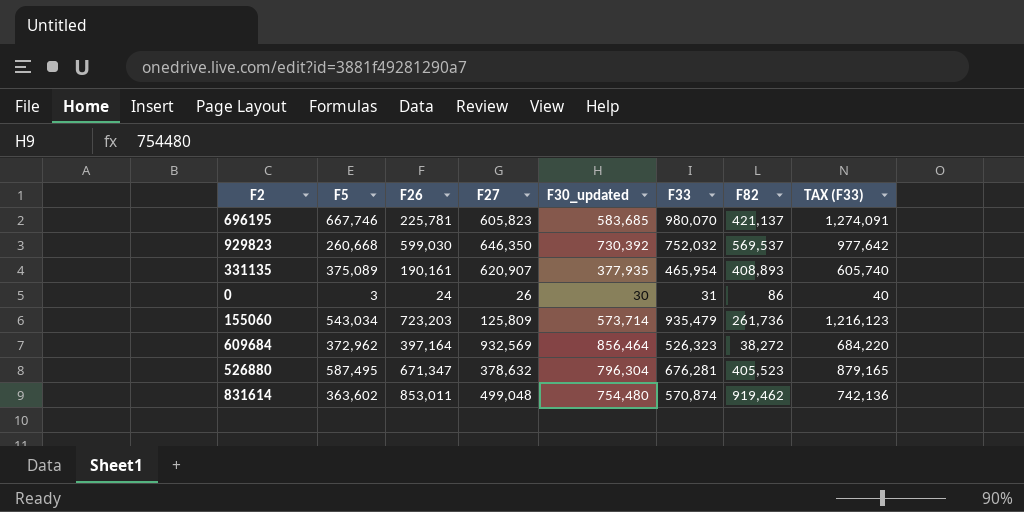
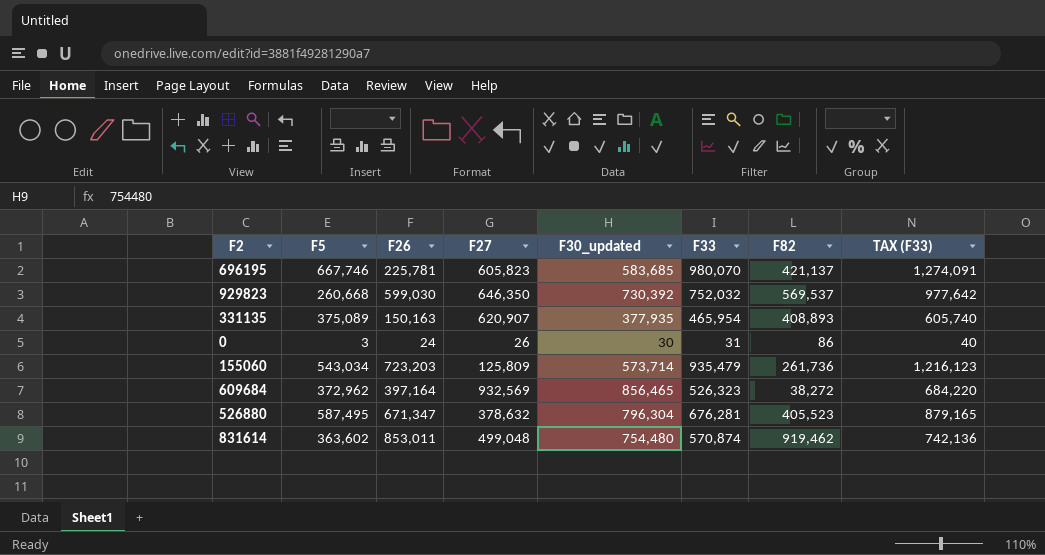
331135 | F26: 190,161 -> 150,163
609684 | F30_updated: 856,464 -> 856,465

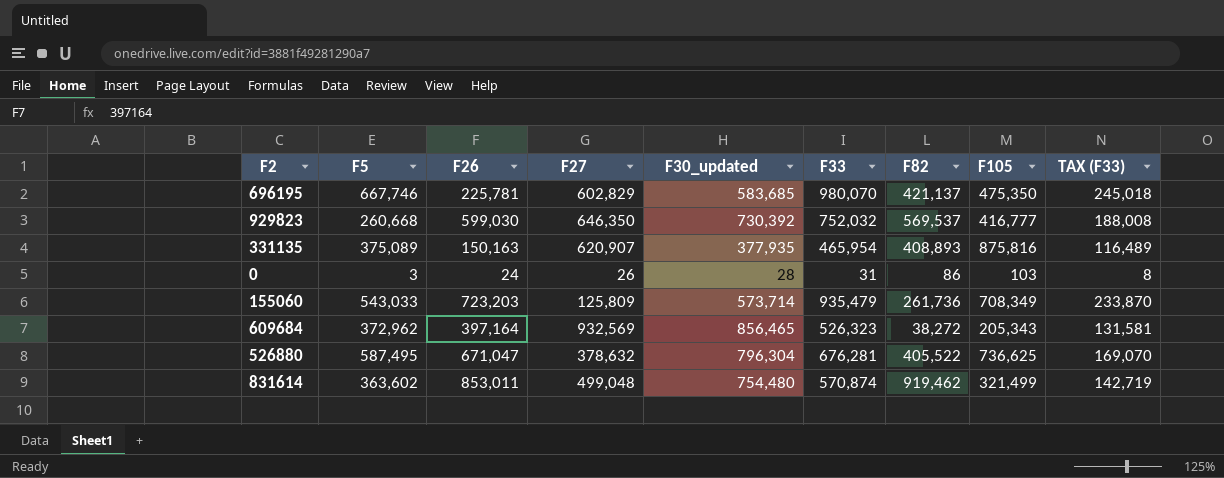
column F105 | position: none -> 8
column TAX (F33) | formula: [F33] * 1.3 -> [F33] * 0.25
696195 | F27: 605,823 -> 602,829
0 | F30_updated: 30 -> 28
155060 | F5: 543,034 -> 543,033
526880 | F26: 671,347 -> 671,047
526880 | F82: 405,523 -> 405,522

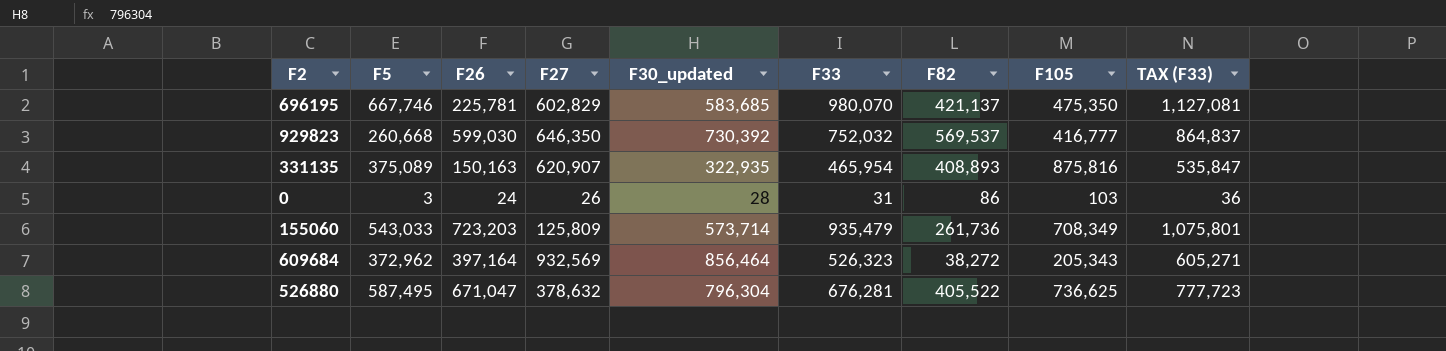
column TAX (F33) | formula: [F33] * 0.25 -> [F33] * 1.15
row 831614: 363,602 | 853,011 | 499,048 | 754,480 | 570,874 | 919,462 | 321,499 | 142,719 -> none
331135 | F30_updated: 377,935 -> 322,935
609684 | F30_updated: 856,465 -> 856,464

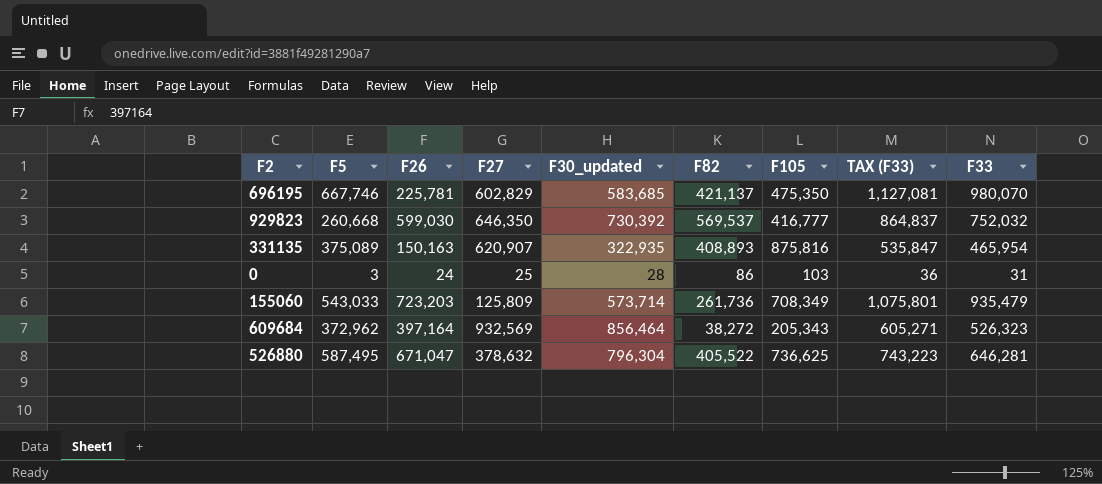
column F33 | position: 6 -> 9
0 | F27: 26 -> 25
526880 | TAX (F33): 777,723 -> 743,223
526880 | F33: 676,281 -> 646,281

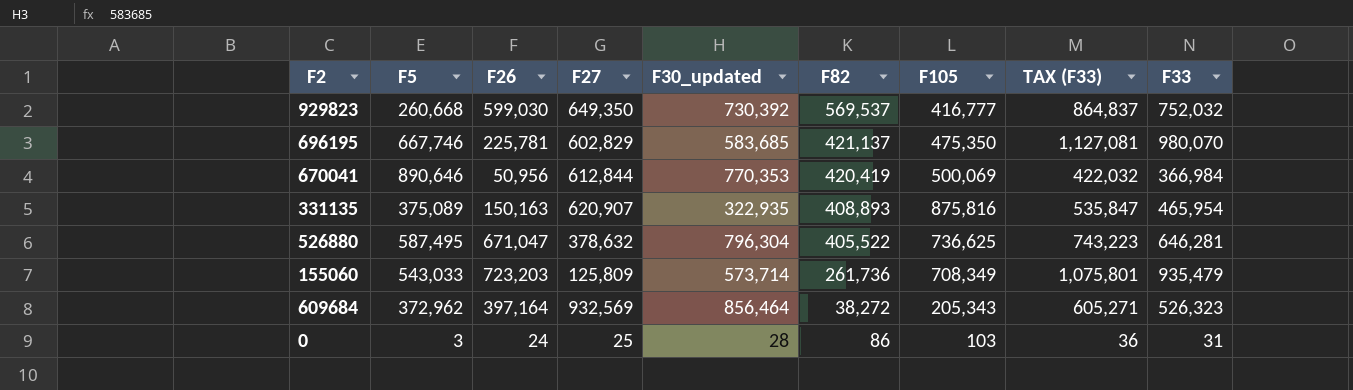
row order: none -> F82 descending
929823 | F27: 646,350 -> 649,350
row 670041: none -> 890,646 | 50,956 | 612,844 | 770,353 | 420,419 | 500,069 | 422,032 | 366,984

